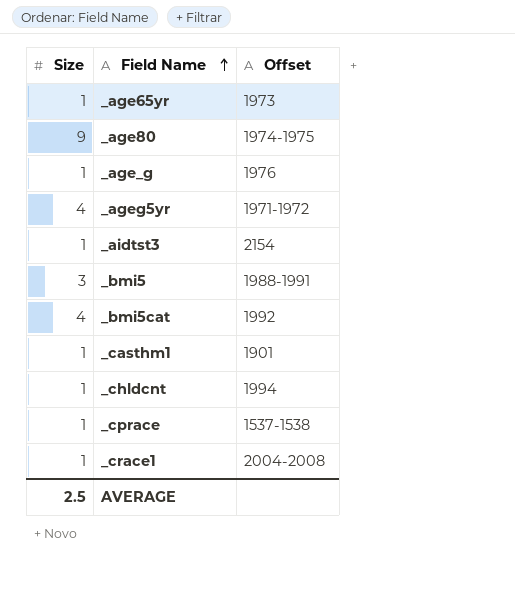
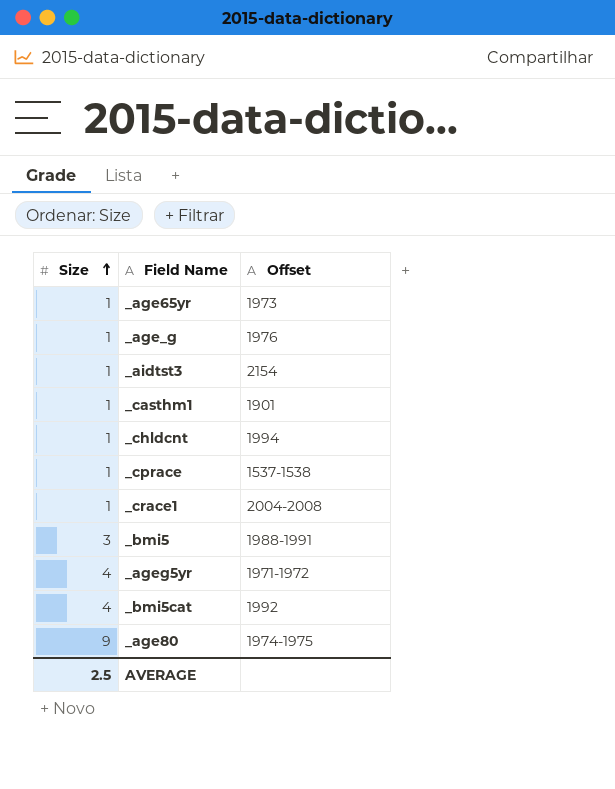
row order: Field Name ascending -> Size ascending

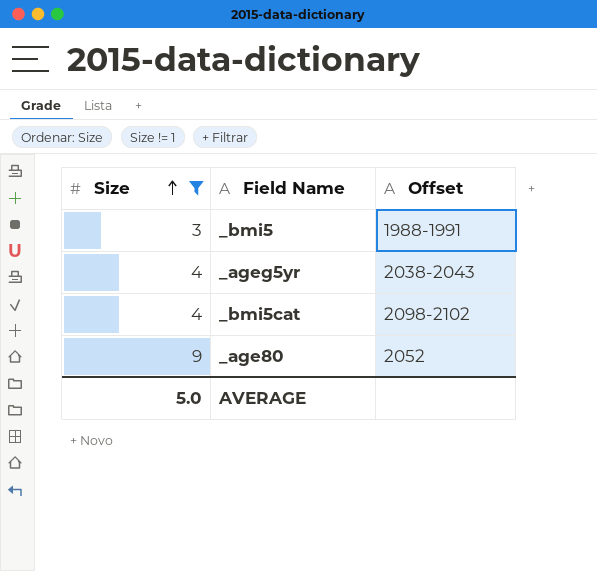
filter: none -> Size != 1
_ageg5yr | Offset: 1971-1972 -> 2038-2043
_bmi5cat | Offset: 1992 -> 2098-2102
_age80 | Offset: 1974-1975 -> 2052
AVERAGE | Size: 2.5 -> 5.0

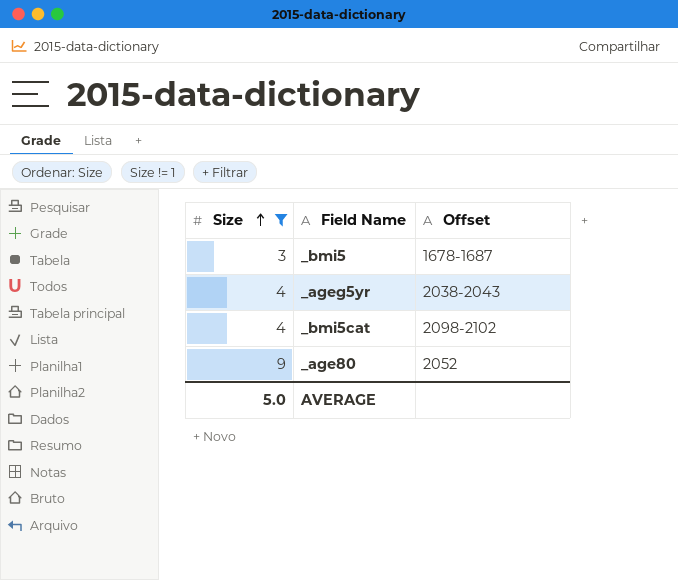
_bmi5 | Offset: 1988-1991 -> 1678-1687

